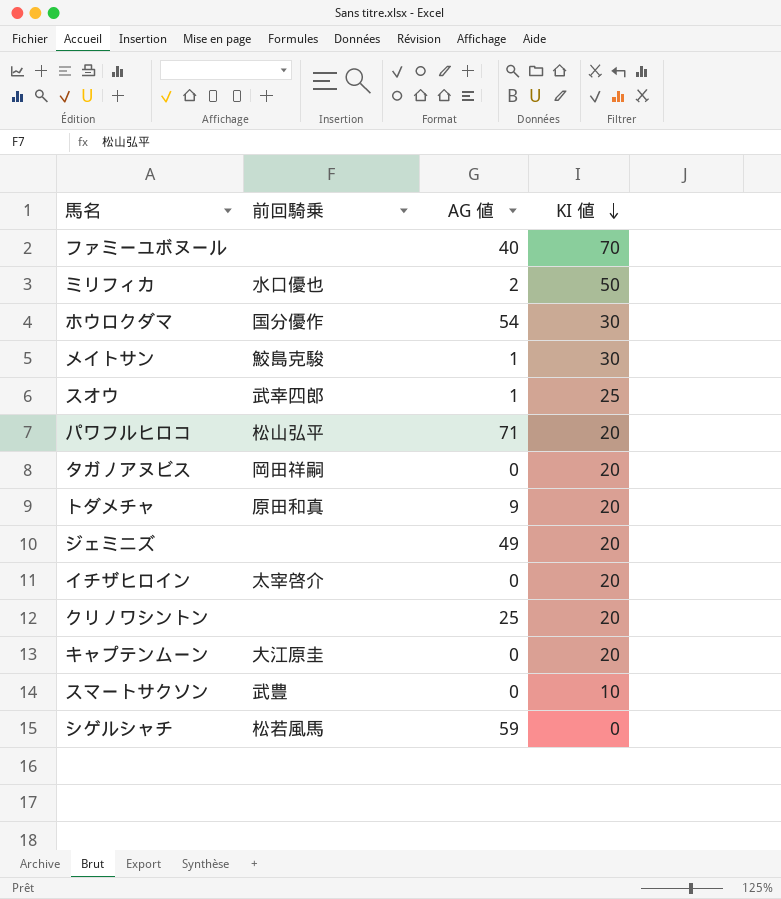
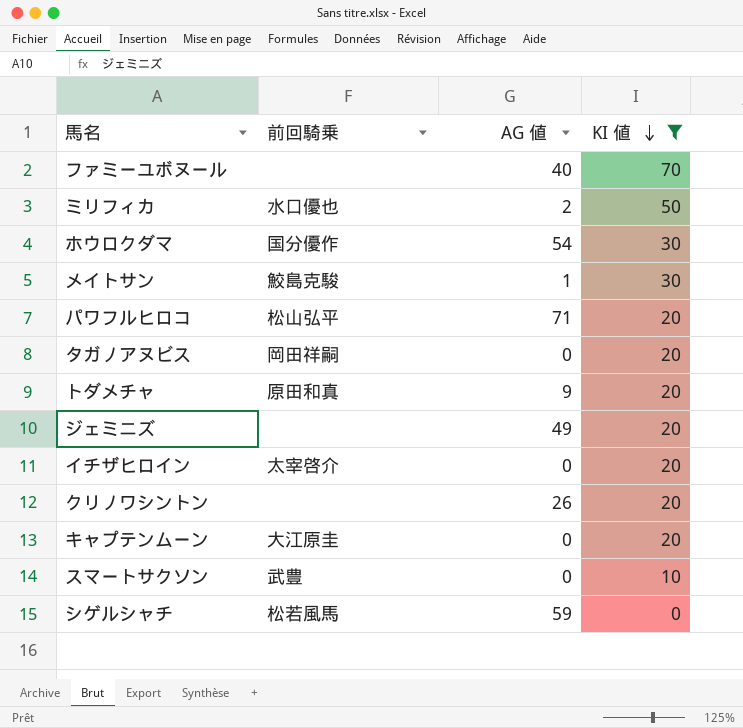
filter: none -> KI 値 != 25
クリノワシントン | AG 値: 25 -> 26

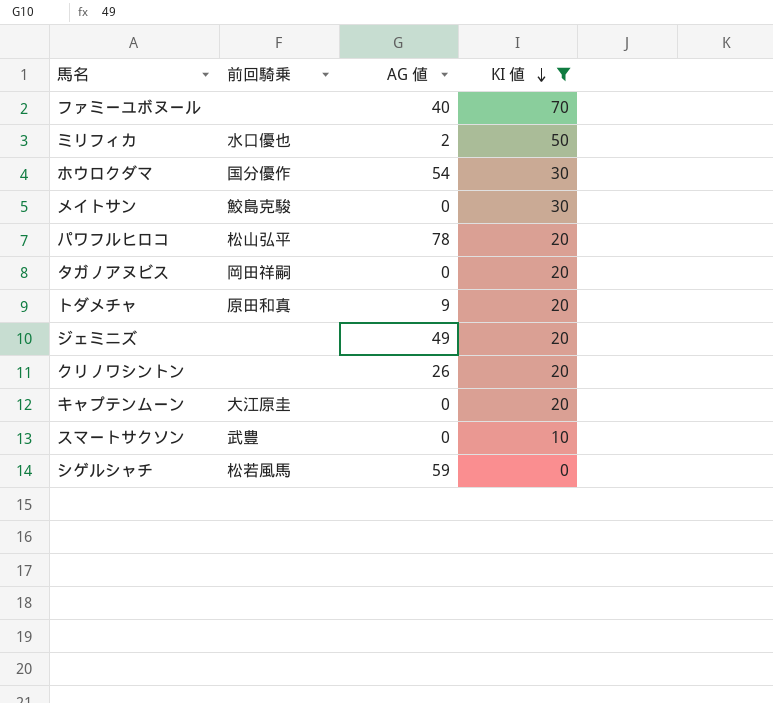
row イチザヒロイン: 太宰啓介 | 0 | 20 -> none
メイトサン | AG 値: 1 -> 0
パワフルヒロコ | AG 値: 71 -> 78

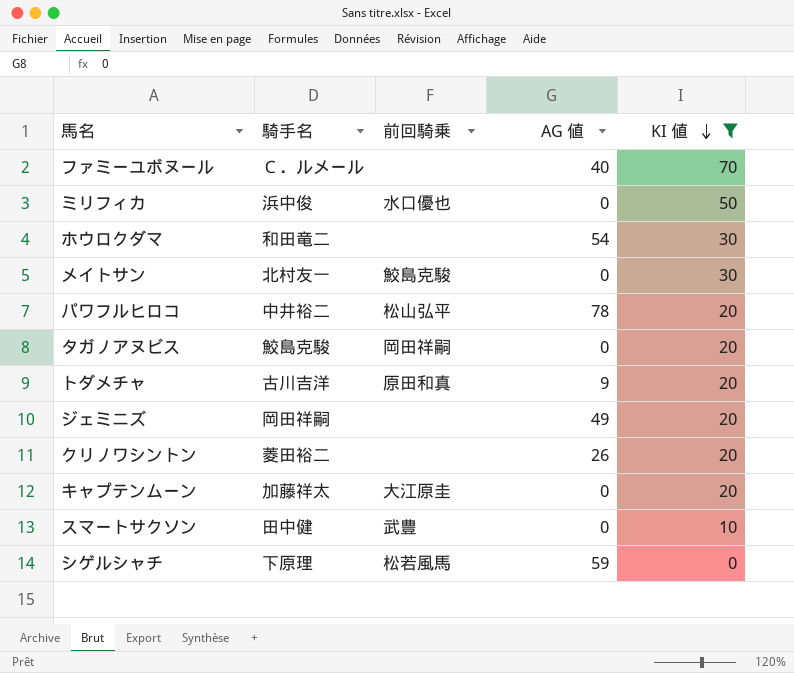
column 騎手名 | position: none -> 2
ミリフィカ | AG 値: 2 -> 0
ホウロクダマ | 前回騎乗: 国分優作 -> none

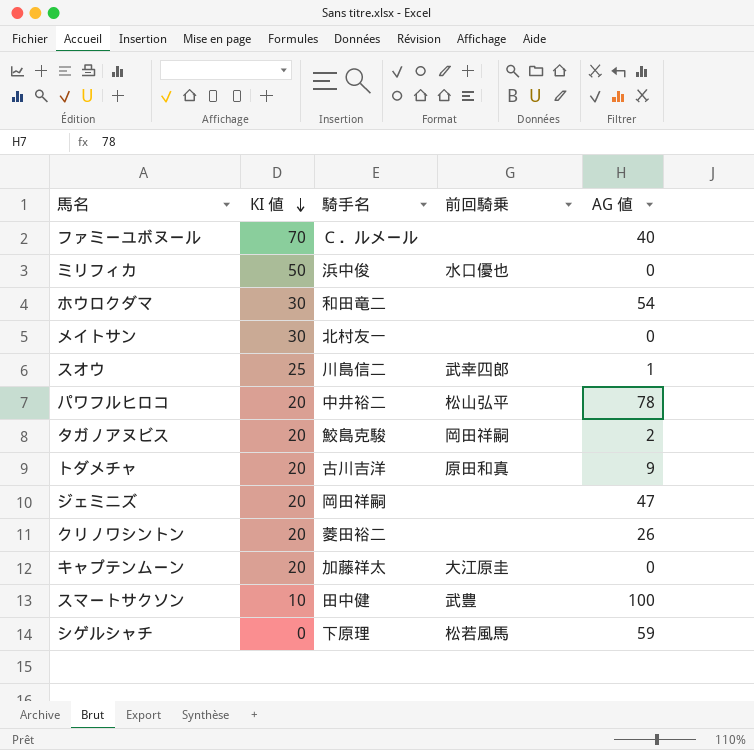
filter: KI 値 != 25 -> none
column KI 値 | position: 5 -> 2
メイトサン | 前回騎乗: 鮫島克駿 -> none
タガノアヌビス | AG 値: 0 -> 2
ジェミニズ | AG 値: 49 -> 47
スマートサクソン | AG 値: 0 -> 100

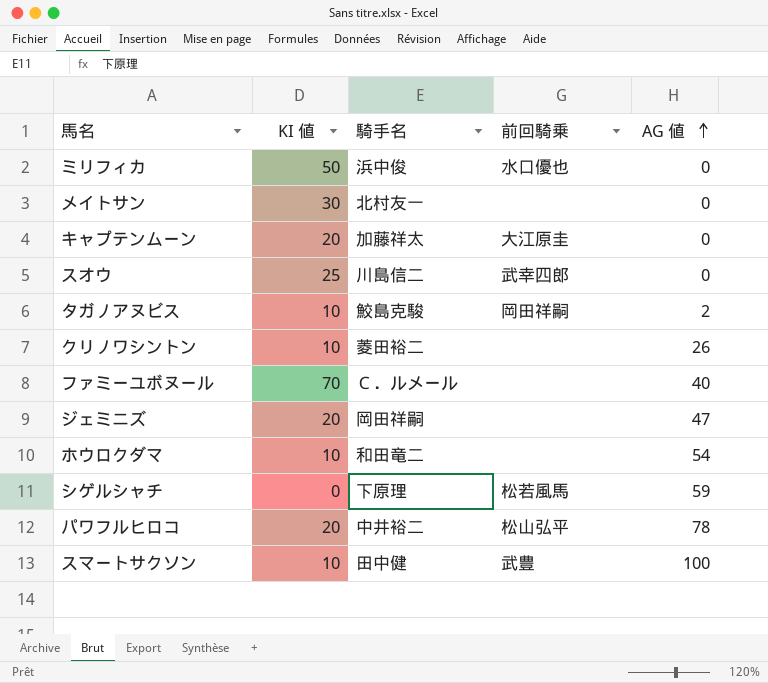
row order: KI 値 descending -> AG 値 ascending
row トダメチャ: 20 | 古川吉洋 | 原田和真 | 9 -> none
スオウ | AG 値: 1 -> 0
タガノアヌビス | KI 値: 20 -> 10
クリノワシントン | KI 値: 20 -> 10
ホウロクダマ | KI 値: 30 -> 10

